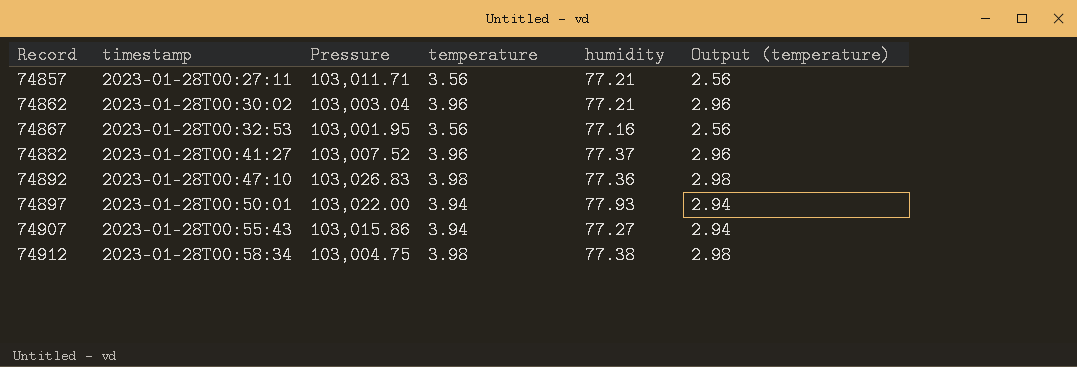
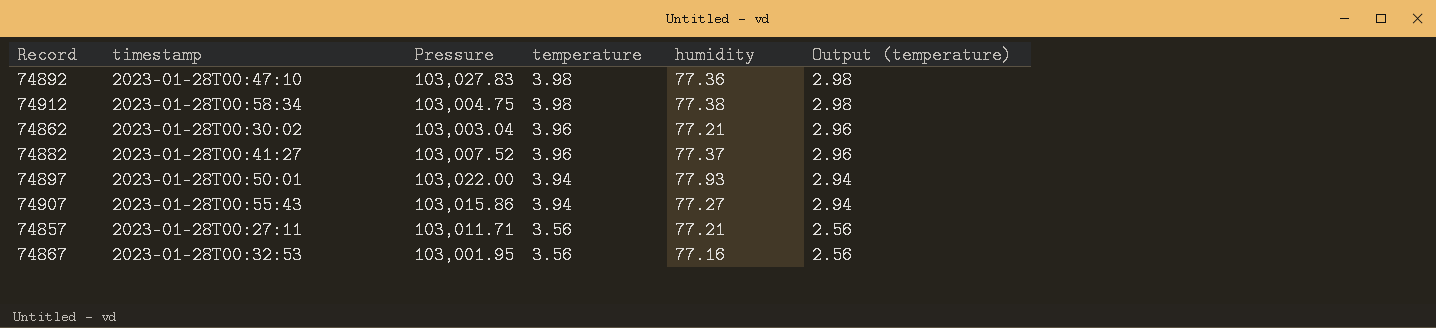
row order: Record ascending -> temperature descending
74892 | Pressure: 103,026.83 -> 103,027.83

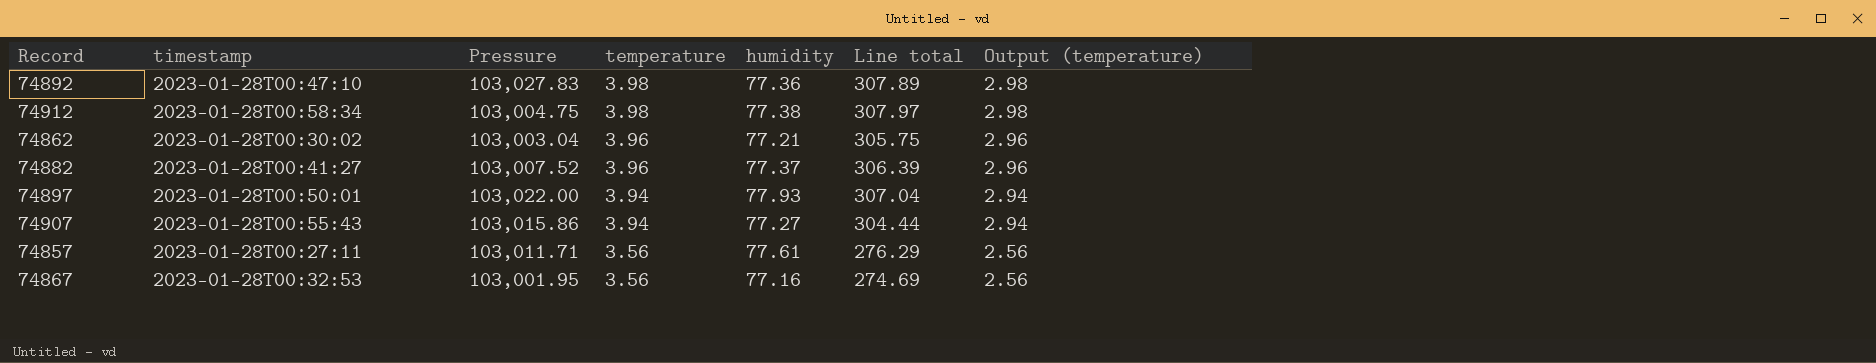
column Line total | formula: none -> [temperature] * [humidity]
74857 | humidity: 77.21 -> 77.61

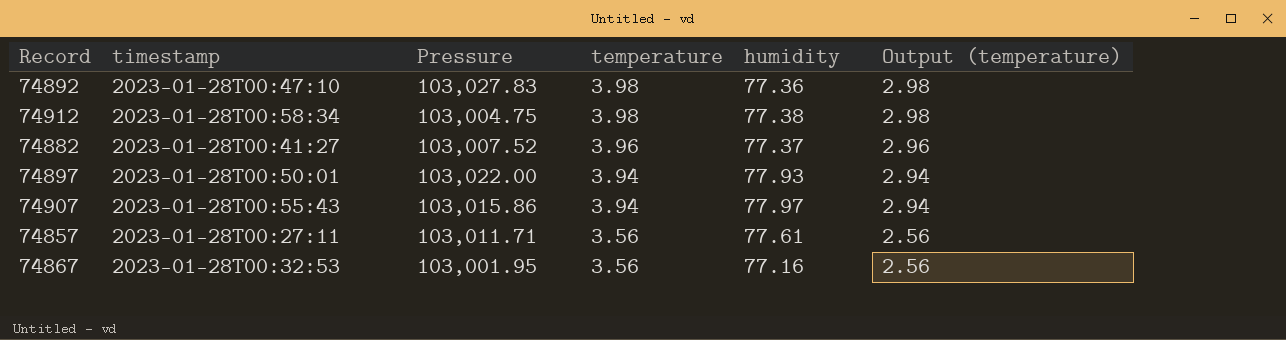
column Line total | formula: [temperature] * [humidity] -> none
row 74862: 2023-01-28T00:30:02 | 103,003.04 | 3.96 | 77.21 | 305.75 | 2.96 -> none
74907 | humidity: 77.27 -> 77.97

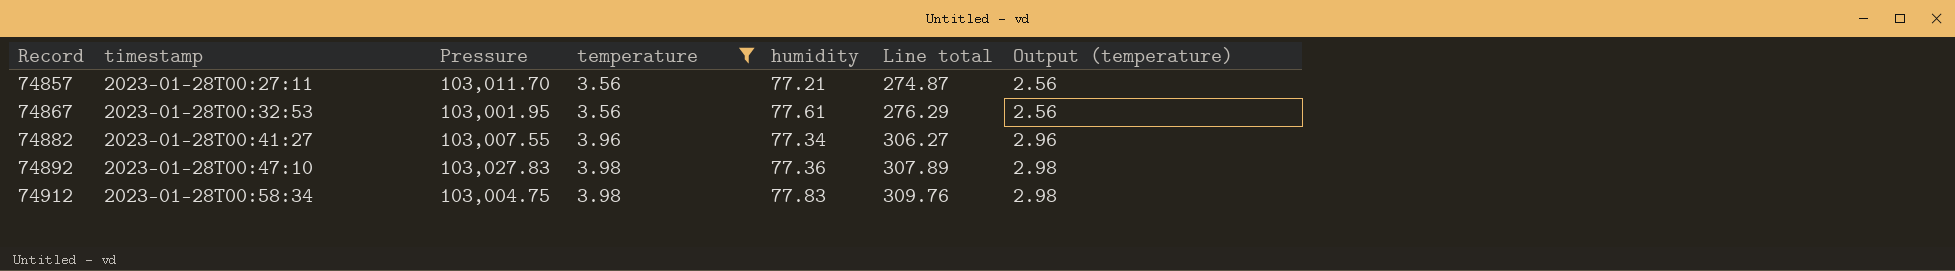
filter: none -> temperature != 3.94
row order: temperature descending -> Record ascending
column Line total | formula: none -> [temperature] * [humidity]
74857 | Pressure: 103,011.71 -> 103,011.70
74857 | humidity: 77.61 -> 77.21
74867 | humidity: 77.16 -> 77.61
74882 | Pressure: 103,007.52 -> 103,007.55
74882 | humidity: 77.37 -> 77.34
74912 | humidity: 77.38 -> 77.83

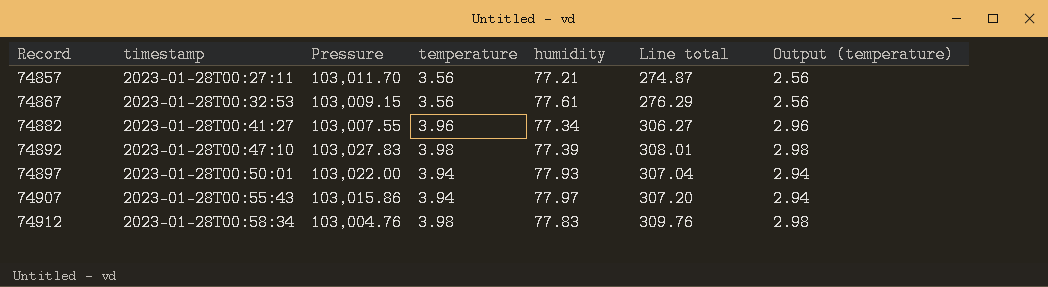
filter: temperature != 3.94 -> none
74867 | Pressure: 103,001.95 -> 103,009.15
74892 | humidity: 77.36 -> 77.39
74892 | Line total: 307.89 -> 308.01
74912 | Pressure: 103,004.75 -> 103,004.76

